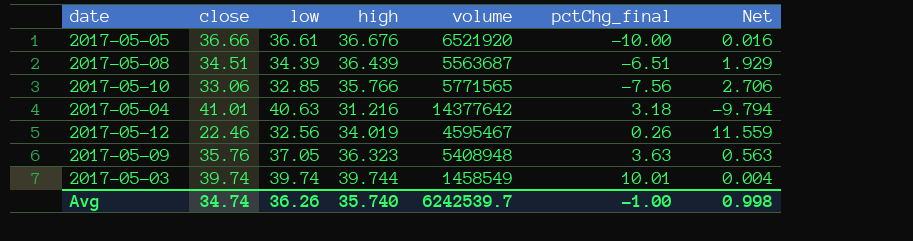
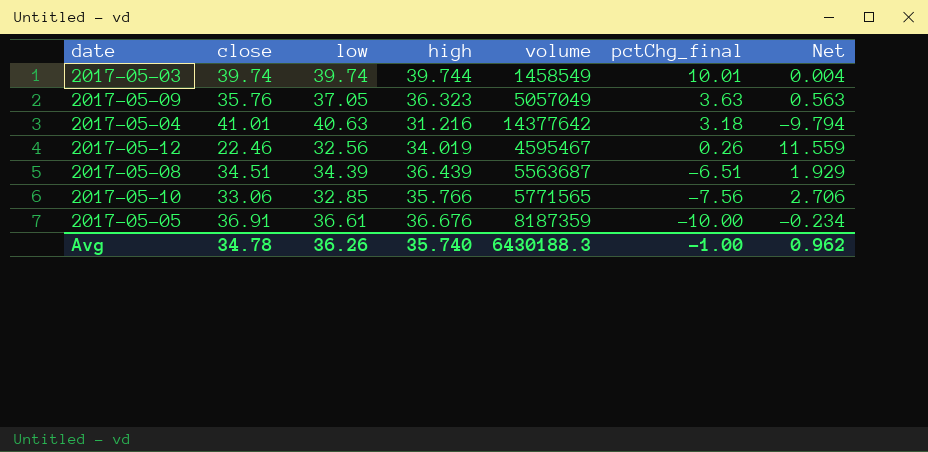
row order: none -> pctChg_final descending
2017-05-09 | volume: 5408948 -> 5057049
2017-05-05 | close: 36.66 -> 36.91
2017-05-05 | volume: 6521920 -> 8187359
2017-05-05 | Net: 0.016 -> -0.234
Avg | close: 34.74 -> 34.78
Avg | volume: 6242539.7 -> 6430188.3
Avg | Net: 0.998 -> 0.962

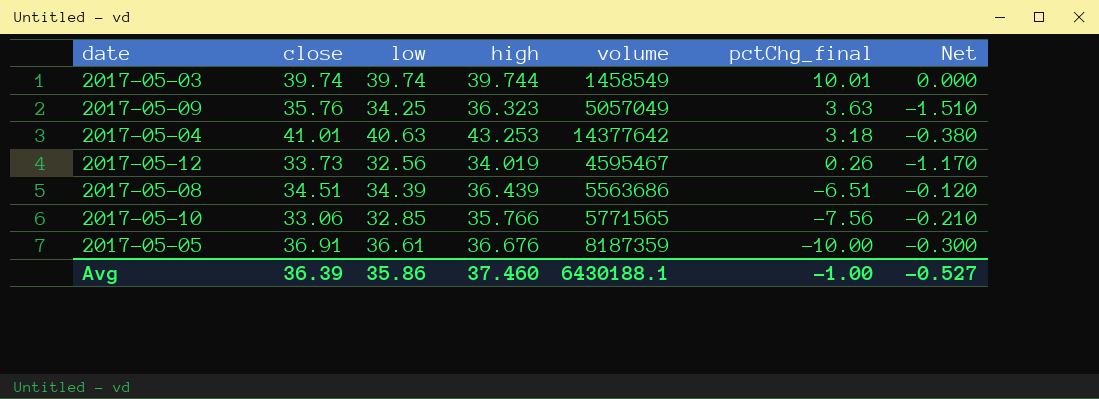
column Net | formula: [high] - [close] -> [low] - [close]
2017-05-09 | low: 37.05 -> 34.25
2017-05-04 | high: 31.216 -> 43.253
2017-05-12 | close: 22.46 -> 33.73
2017-05-08 | volume: 5563687 -> 5563686
Avg | close: 34.78 -> 36.39
Avg | low: 36.26 -> 35.86
Avg | high: 35.740 -> 37.460
Avg | volume: 6430188.3 -> 6430188.1
Avg | Net: 0.962 -> -0.527

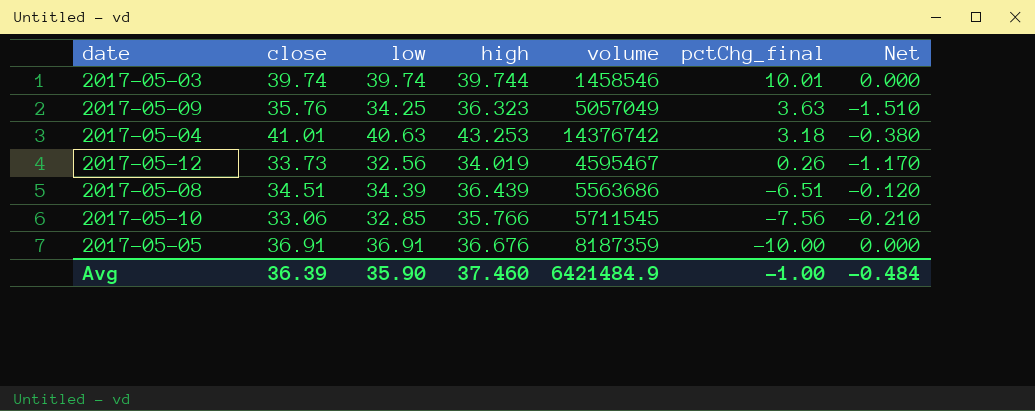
2017-05-03 | volume: 1458549 -> 1458546
2017-05-04 | volume: 14377642 -> 14376742
2017-05-10 | volume: 5771565 -> 5711545
2017-05-05 | low: 36.61 -> 36.91
2017-05-05 | Net: -0.300 -> 0.000
Avg | low: 35.86 -> 35.90
Avg | volume: 6430188.1 -> 6421484.9
Avg | Net: -0.527 -> -0.484

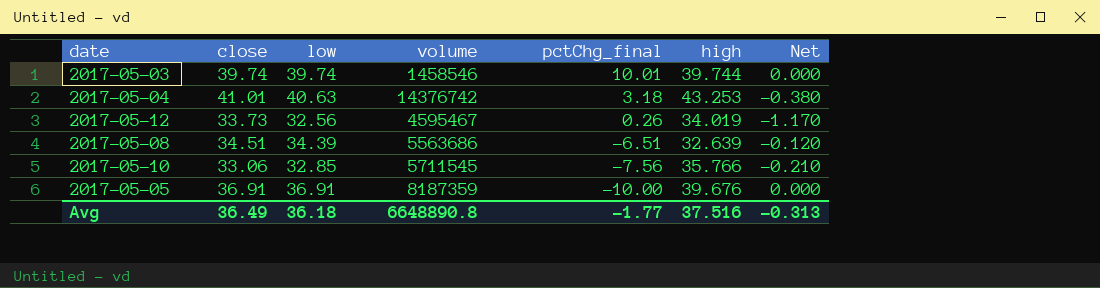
column high | position: 4 -> 6
row 2017-05-09: 35.76 | 34.25 | 36.323 | 5057049 | 3.63 | -1.510 -> none
2017-05-08 | high: 36.439 -> 32.639
2017-05-05 | high: 36.676 -> 39.676
Avg | close: 36.39 -> 36.49
Avg | low: 35.90 -> 36.18
Avg | volume: 6421484.9 -> 6648890.8
Avg | pctChg_final: -1.00 -> -1.77
Avg | high: 37.460 -> 37.516
Avg | Net: -0.484 -> -0.313

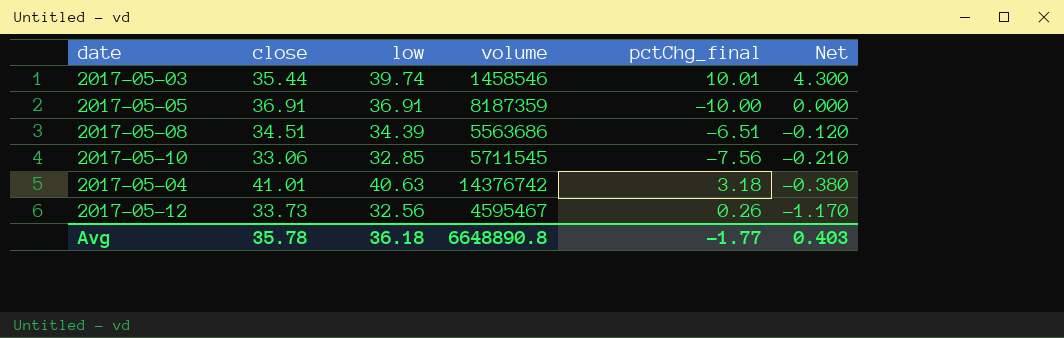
row order: pctChg_final descending -> Net descending
column high | position: 6 -> none
2017-05-03 | close: 39.74 -> 35.44
2017-05-03 | Net: 0.000 -> 4.300
Avg | close: 36.49 -> 35.78
Avg | Net: -0.313 -> 0.403

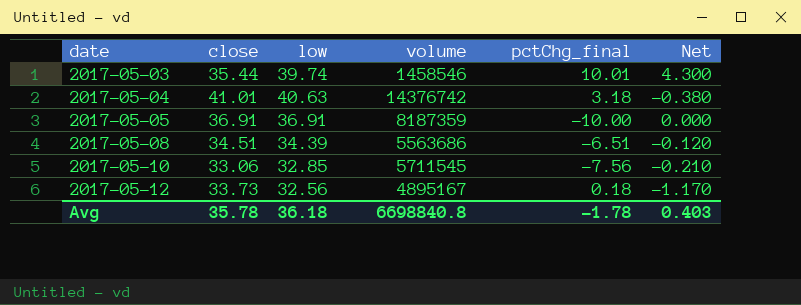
row order: Net descending -> date ascending
2017-05-12 | volume: 4595467 -> 4895167
2017-05-12 | pctChg_final: 0.26 -> 0.18
Avg | volume: 6648890.8 -> 6698840.8
Avg | pctChg_final: -1.77 -> -1.78

